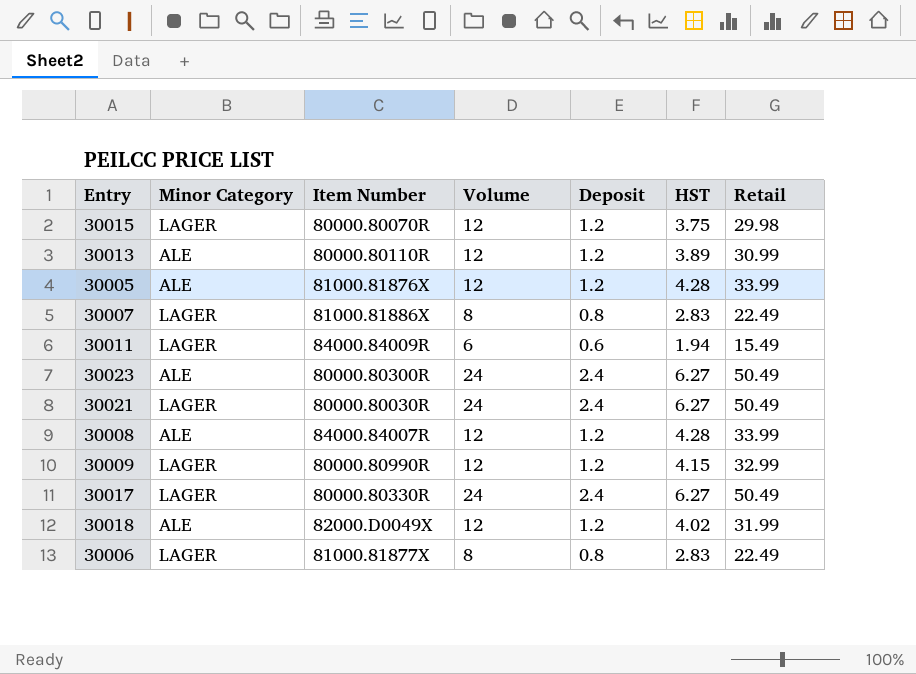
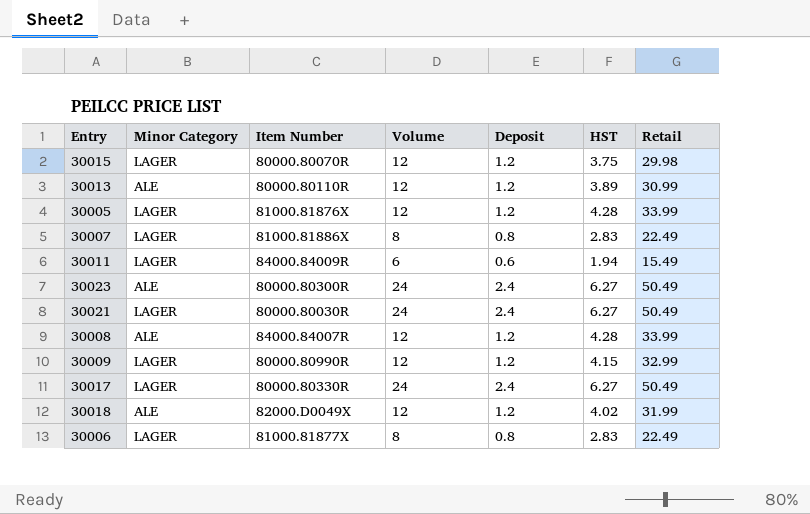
30005 | Minor Category: ALE -> LAGER

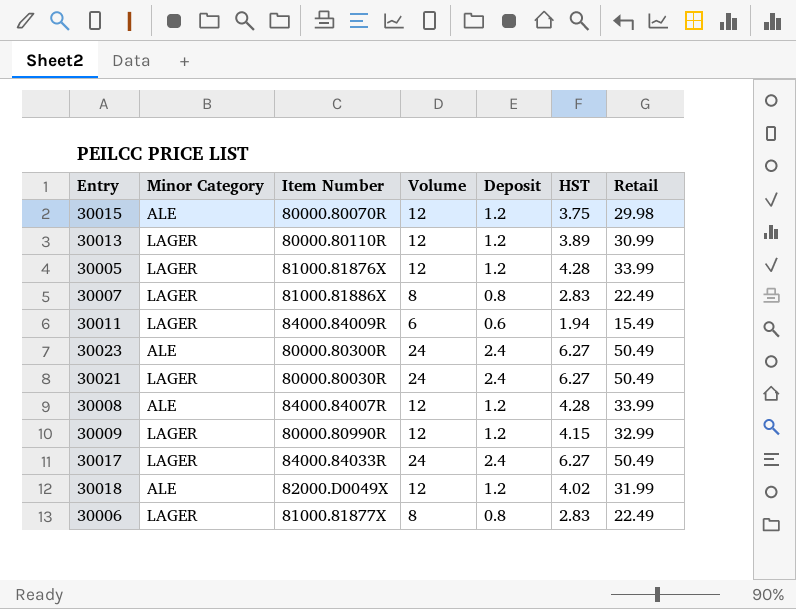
30015 | Minor Category: LAGER -> ALE
30013 | Minor Category: ALE -> LAGER
30017 | Item Number: 80000.80330R -> 84000.84033R

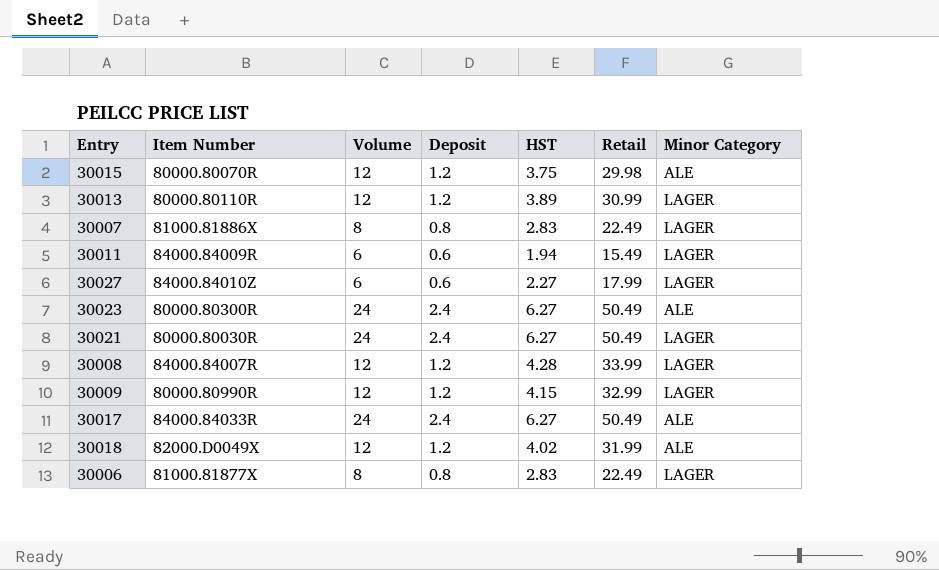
column Minor Category | position: 2 -> 7
row 30005: LAGER | 81000.81876X | 12 | 1.2 | 4.28 | 33.99 -> none
row 30027: none -> 84000.84010Z | 6 | 0.6 | 2.27 | 17.99 | LAGER
30008 | Minor Category: ALE -> LAGER
30017 | Minor Category: LAGER -> ALE

